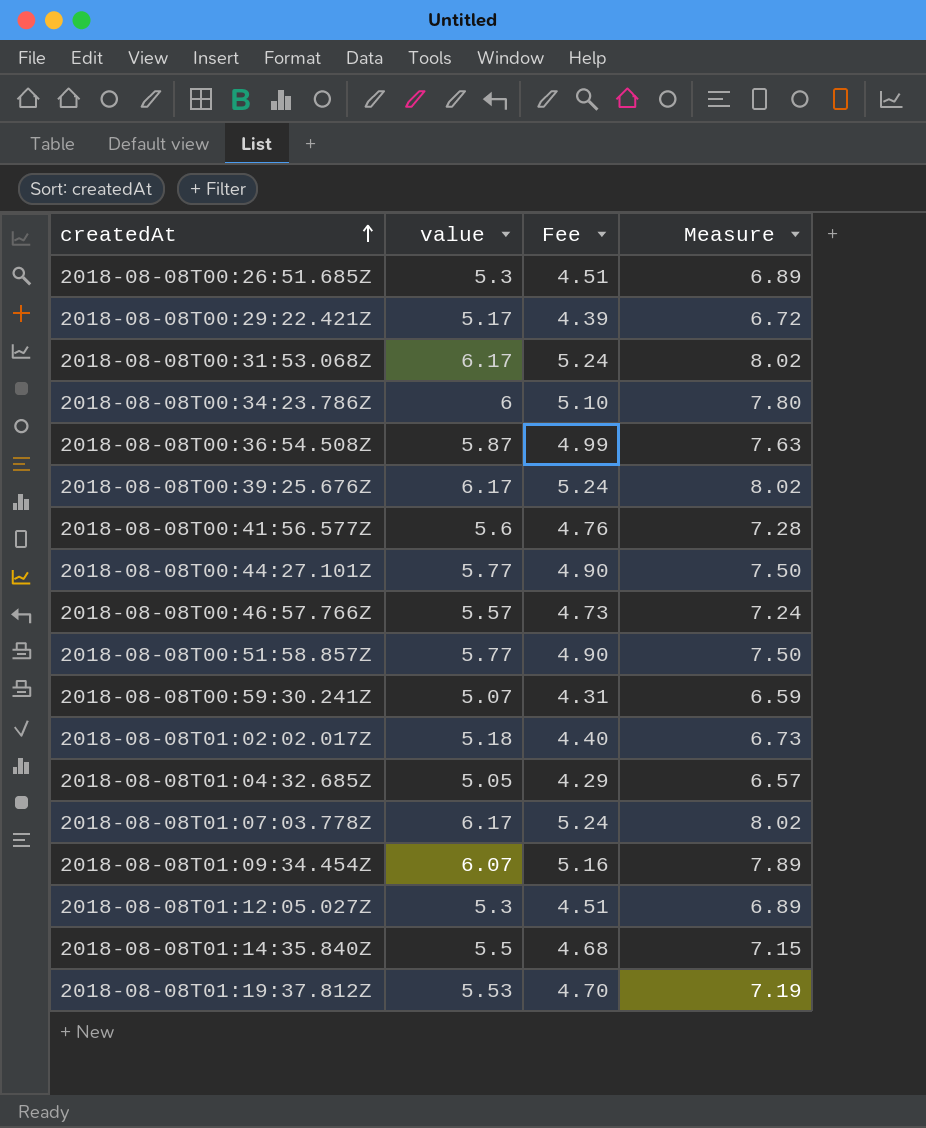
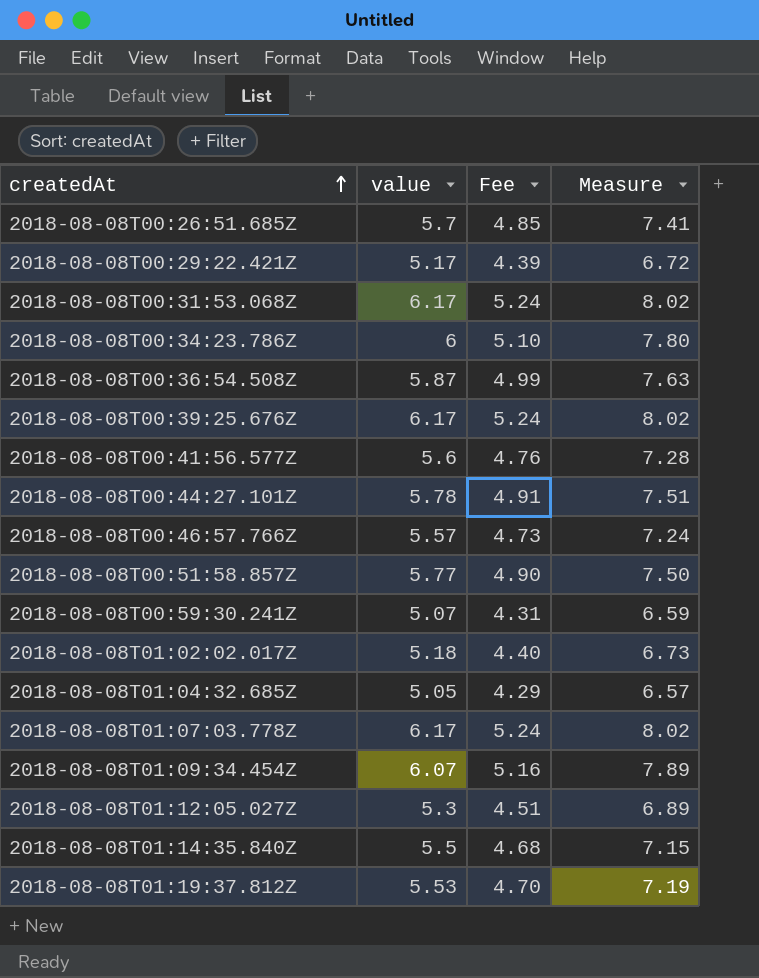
2018-08-08T00:26:51.685Z | value: 5.3 -> 5.7
2018-08-08T00:26:51.685Z | Fee: 4.51 -> 4.85
2018-08-08T00:26:51.685Z | Measure: 6.89 -> 7.41
2018-08-08T00:44:27.101Z | value: 5.77 -> 5.78
2018-08-08T00:44:27.101Z | Fee: 4.90 -> 4.91
2018-08-08T00:44:27.101Z | Measure: 7.50 -> 7.51

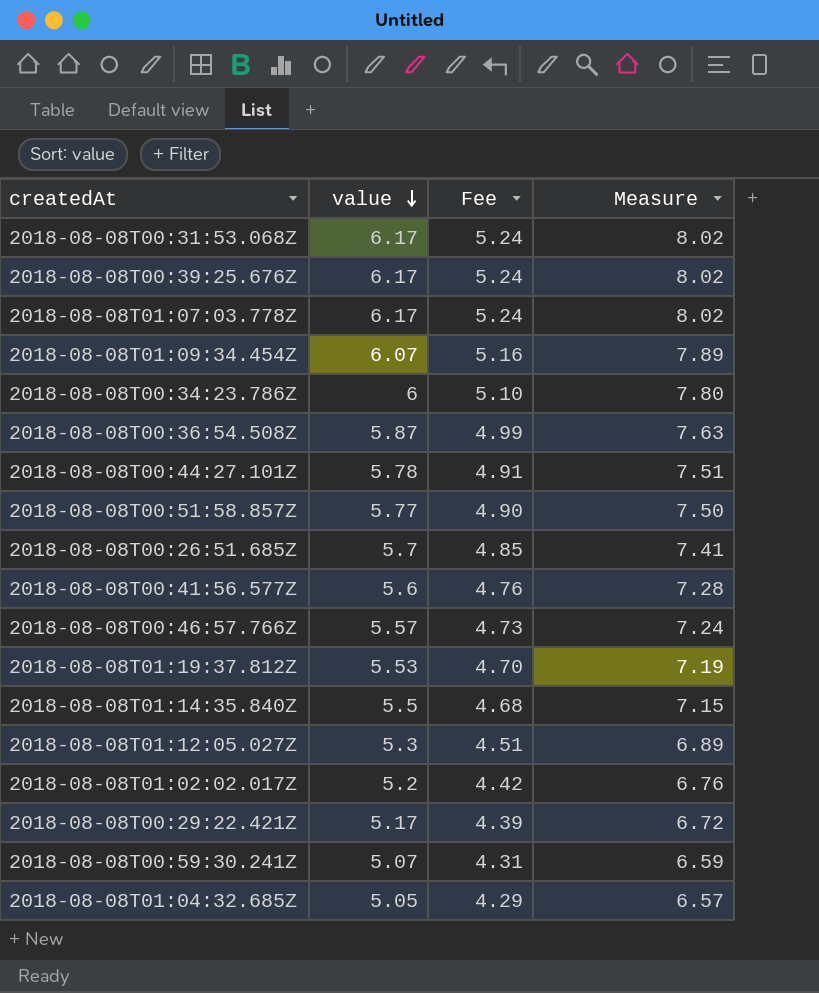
row order: createdAt ascending -> value descending
2018-08-08T01:02:02.017Z | value: 5.18 -> 5.2
2018-08-08T01:02:02.017Z | Fee: 4.40 -> 4.42
2018-08-08T01:02:02.017Z | Measure: 6.73 -> 6.76

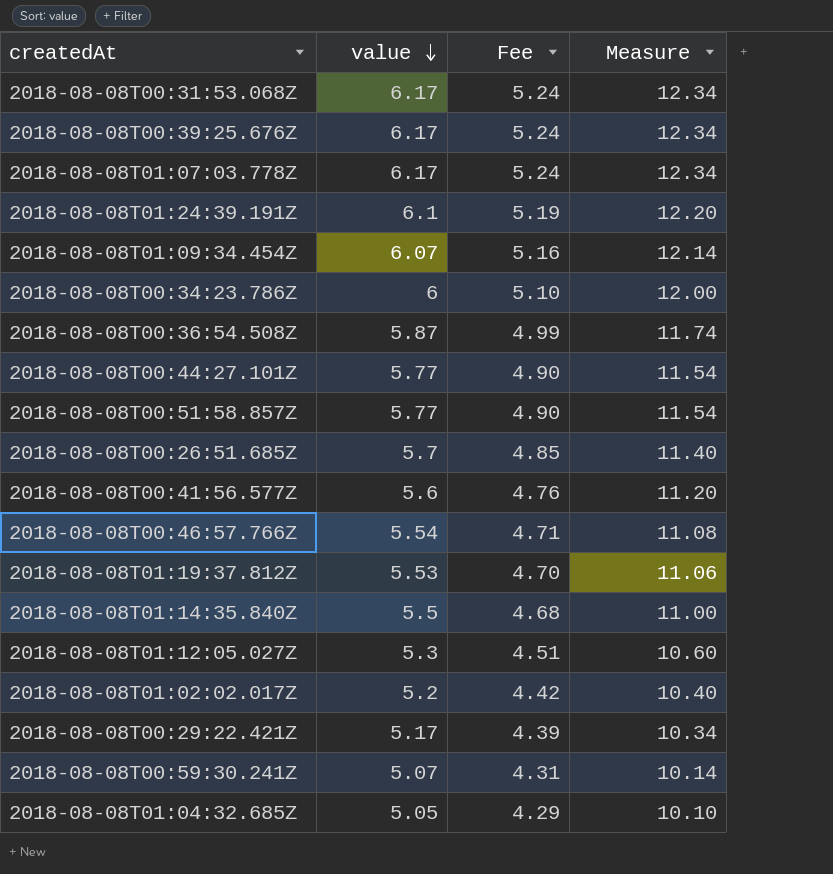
column Measure | formula: [value] * 1.3 -> [value] * 2
row 2018-08-08T01:24:39.191Z: none -> 6.1 | 5.19 | 12.20
2018-08-08T00:44:27.101Z | value: 5.78 -> 5.77
2018-08-08T00:44:27.101Z | Fee: 4.91 -> 4.90
2018-08-08T00:46:57.766Z | value: 5.57 -> 5.54
2018-08-08T00:46:57.766Z | Fee: 4.73 -> 4.71

